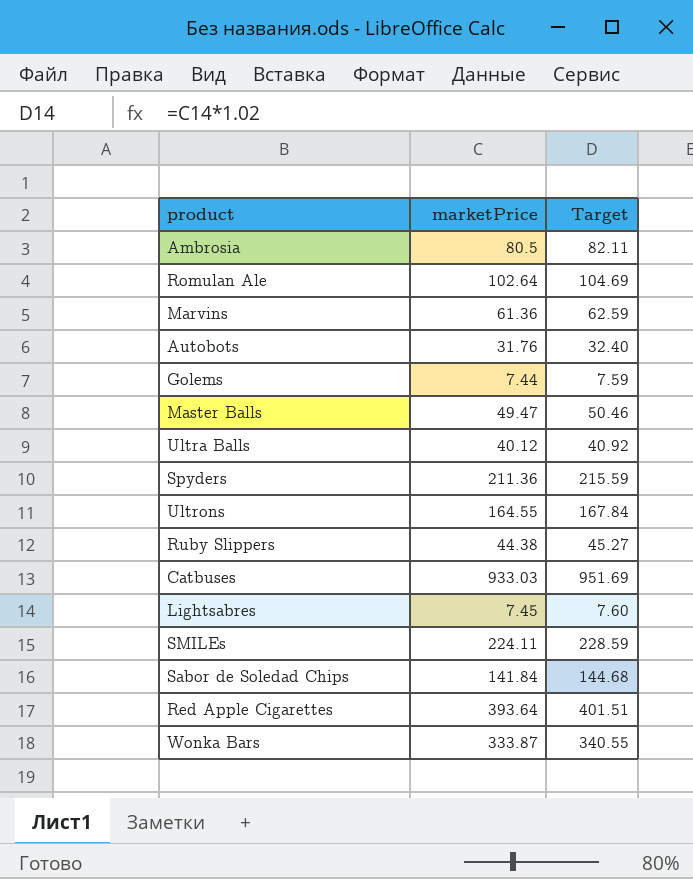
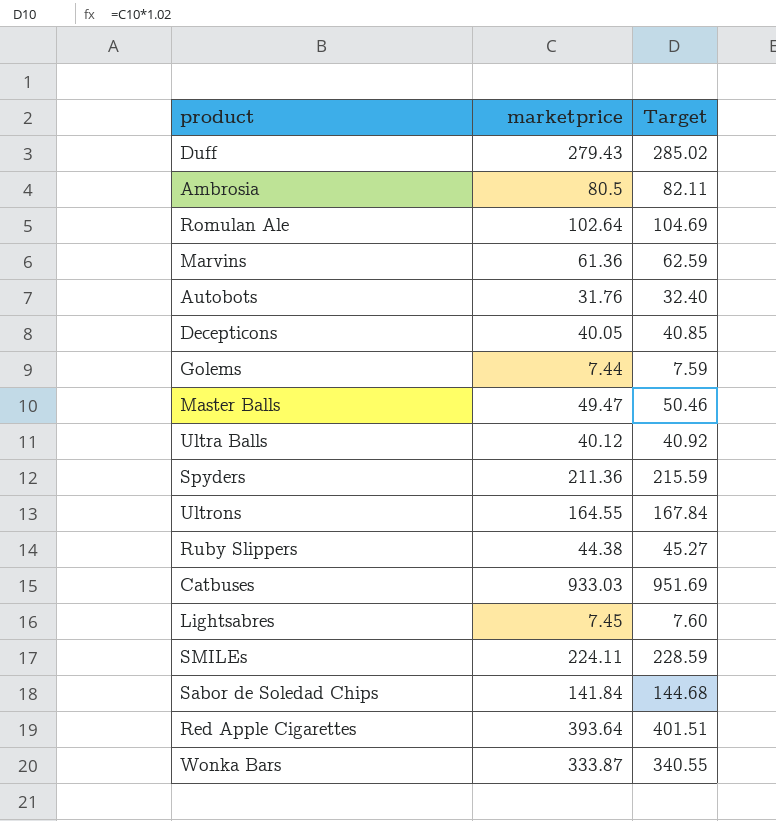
column name: marketPrice -> marketprice
row Duff: none -> 279.43 | 285.02
row Decepticons: none -> 40.05 | 40.85

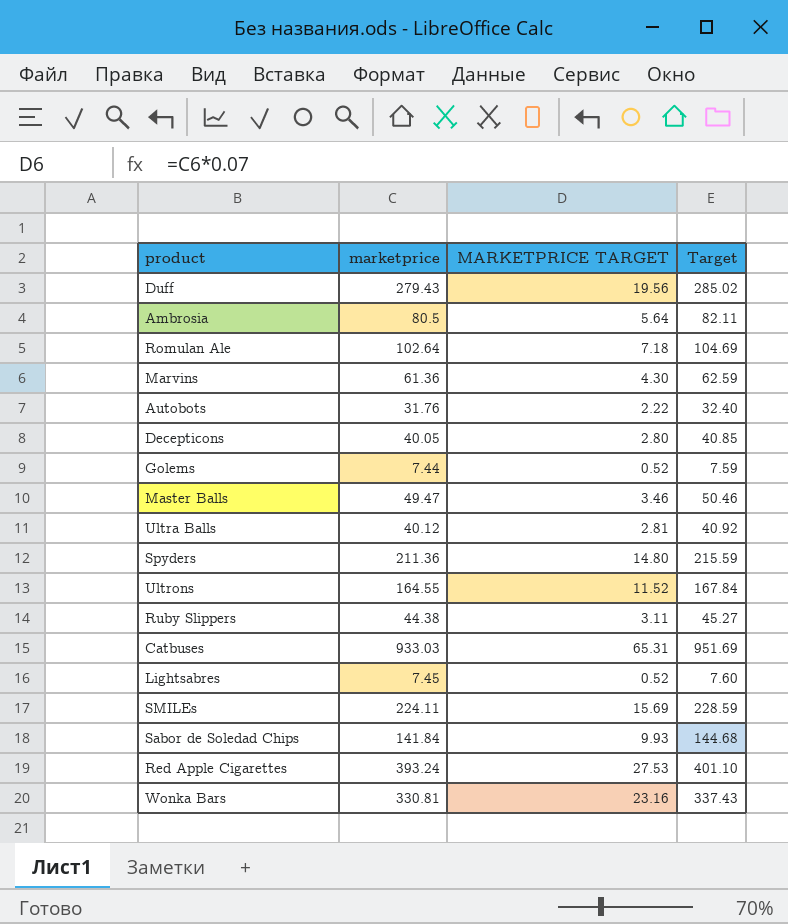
column MARKETPRICE TARGET | formula: none -> [marketprice] * 0.07
Red Apple Cigarettes | marketprice: 393.64 -> 393.24
Red Apple Cigarettes | Target: 401.51 -> 401.10
Wonka Bars | marketprice: 333.87 -> 330.81
Wonka Bars | Target: 340.55 -> 337.43

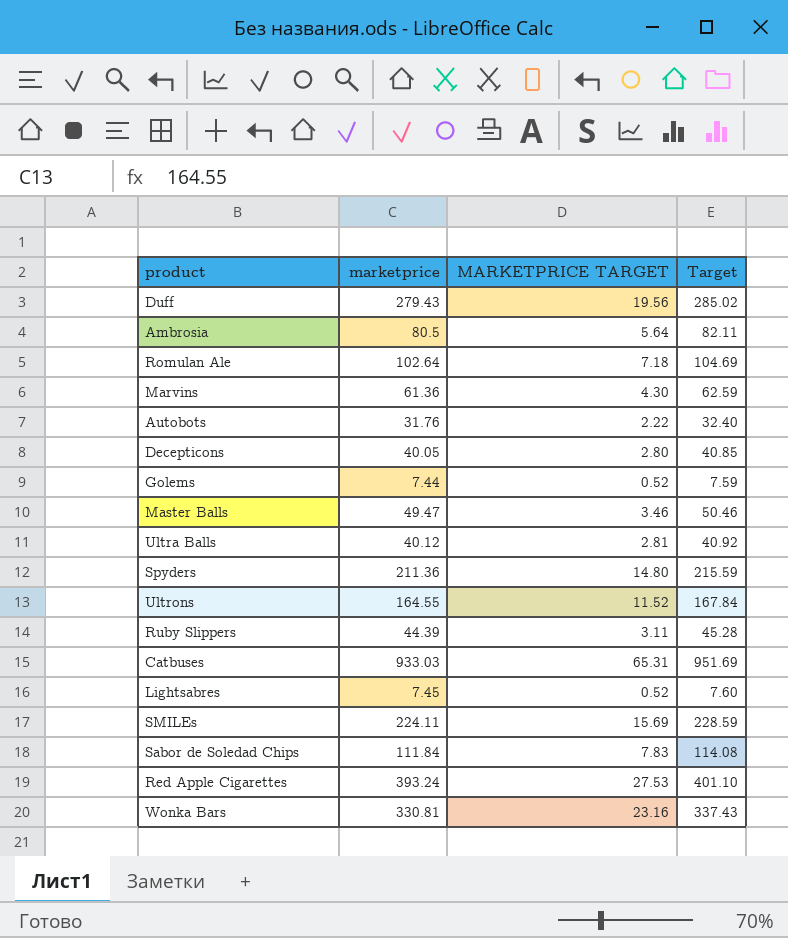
Ruby Slippers | marketprice: 44.38 -> 44.39
Ruby Slippers | Target: 45.27 -> 45.28
Sabor de Soledad Chips | marketprice: 141.84 -> 111.84
Sabor de Soledad Chips | MARKETPRICE TARGET: 9.93 -> 7.83
Sabor de Soledad Chips | Target: 144.68 -> 114.08

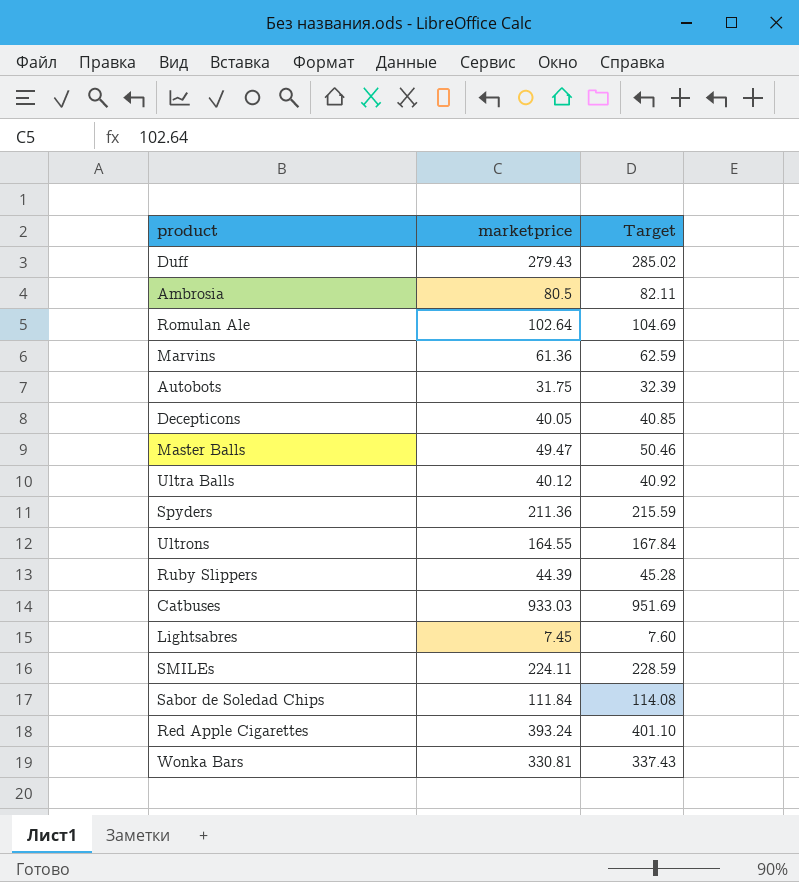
column MARKETPRICE TARGET | formula: [marketprice] * 0.07 -> none
row Golems: 7.44 | 0.52 | 7.59 -> none
Autobots | marketprice: 31.76 -> 31.75
Autobots | Target: 32.40 -> 32.39

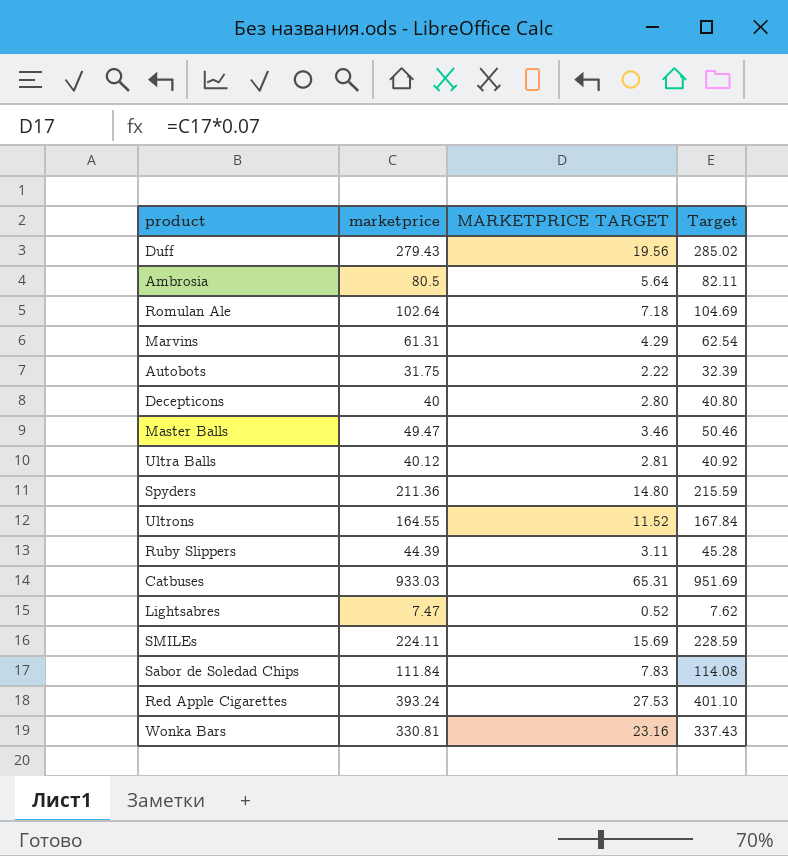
column MARKETPRICE TARGET | formula: none -> [marketprice] * 0.07
Marvins | marketprice: 61.36 -> 61.31
Marvins | Target: 62.59 -> 62.54
Decepticons | marketprice: 40.05 -> 40
Decepticons | Target: 40.85 -> 40.80
Lightsabres | marketprice: 7.45 -> 7.47
Lightsabres | Target: 7.60 -> 7.62

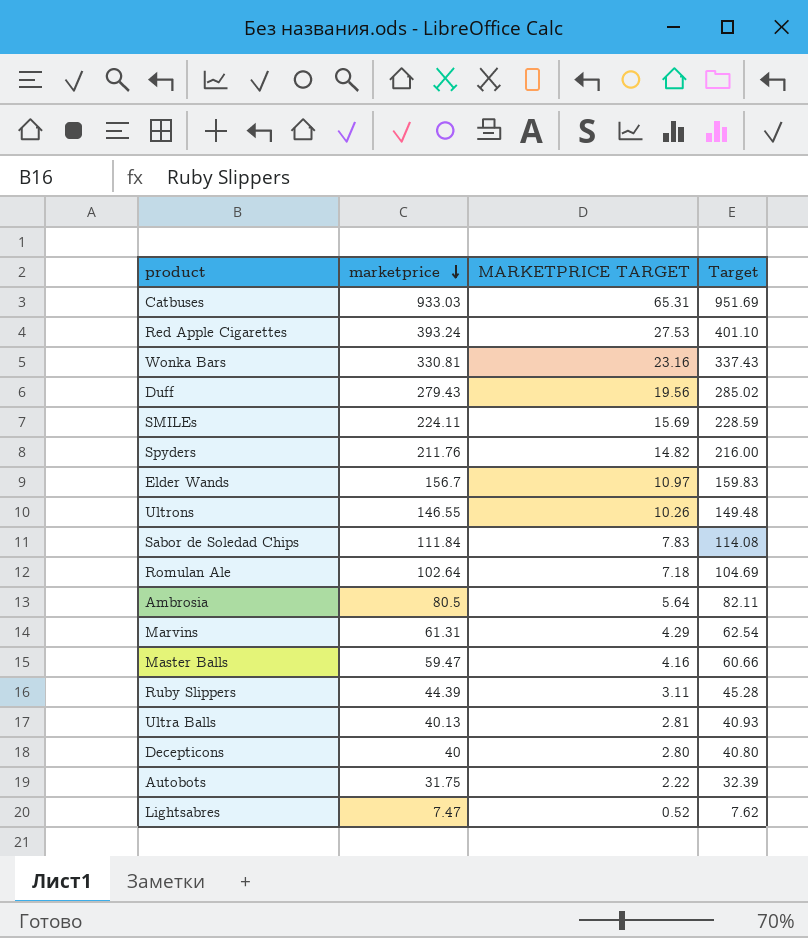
row order: none -> marketprice descending
Spyders | marketprice: 211.36 -> 211.76
Spyders | MARKETPRICE TARGET: 14.80 -> 14.82
Spyders | Target: 215.59 -> 216.00
row Elder Wands: none -> 156.7 | 10.97 | 159.83
Ultrons | marketprice: 164.55 -> 146.55
Ultrons | MARKETPRICE TARGET: 11.52 -> 10.26
Ultrons | Target: 167.84 -> 149.48
Master Balls | marketprice: 49.47 -> 59.47
Master Balls | MARKETPRICE TARGET: 3.46 -> 4.16
Master Balls | Target: 50.46 -> 60.66
Ultra Balls | marketprice: 40.12 -> 40.13
Ultra Balls | Target: 40.92 -> 40.93

